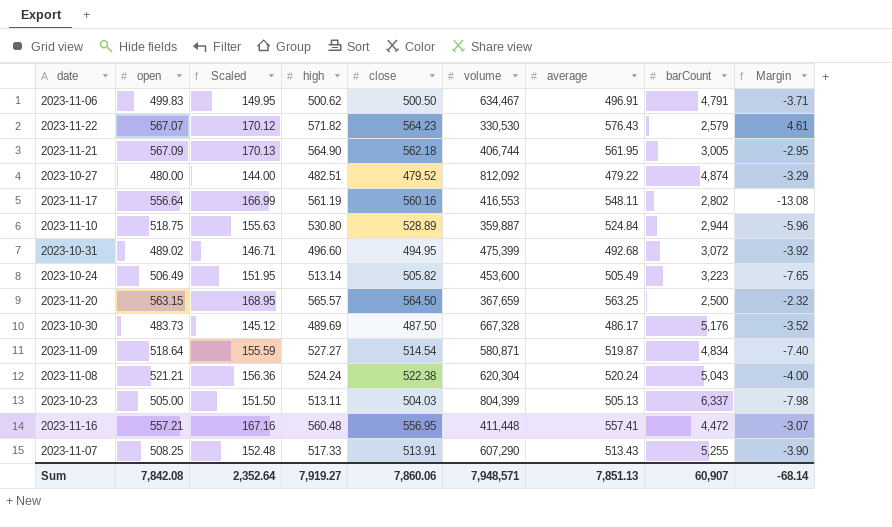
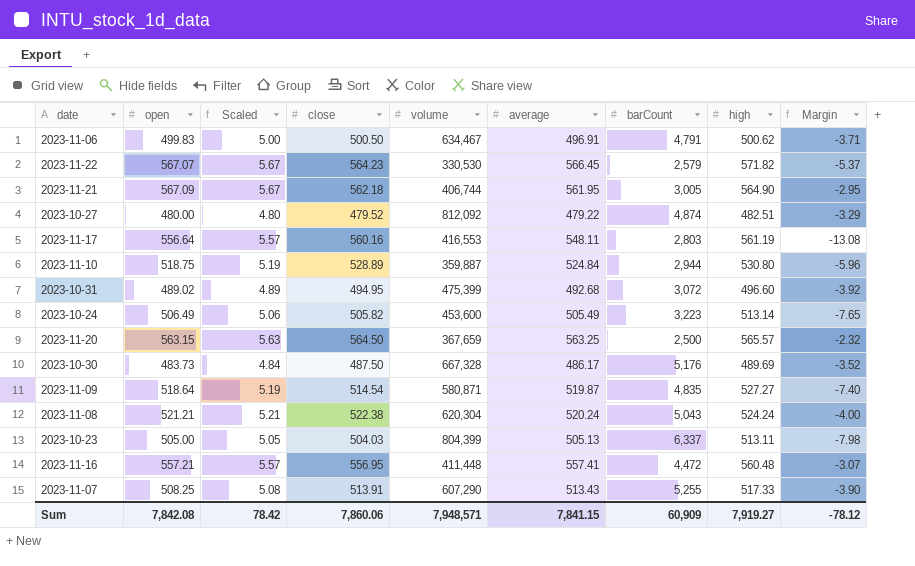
column Scaled | formula: [open] * 0.3 -> [open] * 0.01
column high | position: 4 -> 8
2023-11-22 | average: 576.43 -> 566.45
2023-11-22 | Margin: 4.61 -> -5.37
2023-11-17 | barCount: 2,802 -> 2,803
2023-11-09 | barCount: 4,834 -> 4,835
Sum | Scaled: 2,352.64 -> 78.42
Sum | average: 7,851.13 -> 7,841.15
Sum | barCount: 60,907 -> 60,909
Sum | Margin: -68.14 -> -78.12

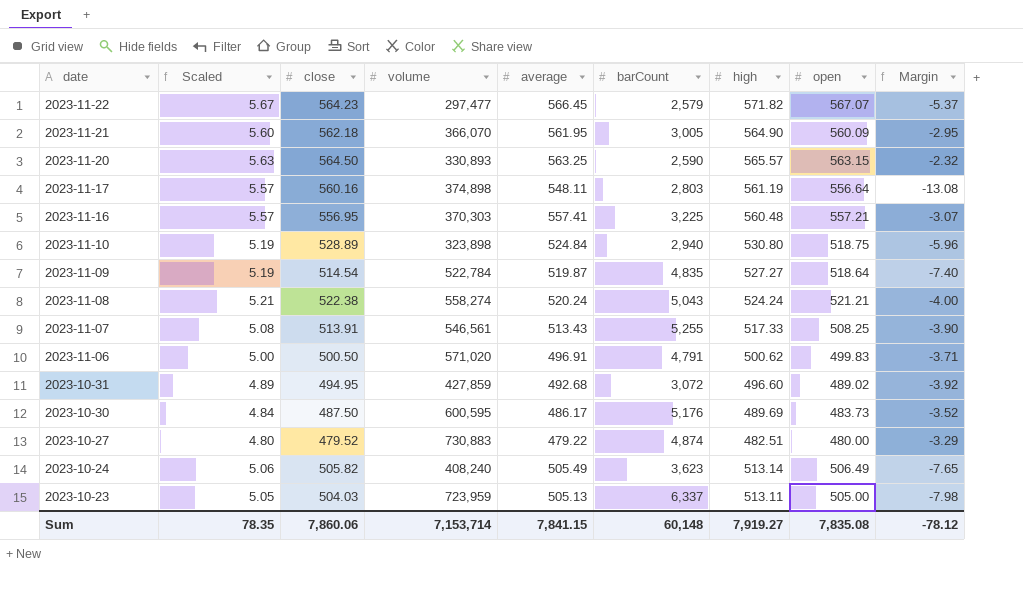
row order: none -> date descending
column open | position: 2 -> 8
2023-11-22 | volume: 330,530 -> 297,477
2023-11-21 | Scaled: 5.67 -> 5.60
2023-11-21 | volume: 406,744 -> 366,070
2023-11-21 | open: 567.09 -> 560.09
2023-11-20 | volume: 367,659 -> 330,893
2023-11-20 | barCount: 2,500 -> 2,590
2023-11-17 | volume: 416,553 -> 374,898
2023-11-16 | volume: 411,448 -> 370,303
2023-11-16 | barCount: 4,472 -> 3,225
2023-11-10 | volume: 359,887 -> 323,898
2023-11-10 | barCount: 2,944 -> 2,940
2023-11-09 | volume: 580,871 -> 522,784
2023-11-08 | volume: 620,304 -> 558,274
2023-11-07 | volume: 607,290 -> 546,561
2023-11-06 | volume: 634,467 -> 571,020
2023-10-31 | volume: 475,399 -> 427,859
2023-10-30 | volume: 667,328 -> 600,595
2023-10-27 | volume: 812,092 -> 730,883
2023-10-24 | volume: 453,600 -> 408,240
2023-10-24 | barCount: 3,223 -> 3,623
2023-10-23 | volume: 804,399 -> 723,959
Sum | Scaled: 78.42 -> 78.35
Sum | volume: 7,948,571 -> 7,153,714
Sum | barCount: 60,909 -> 60,148
Sum | open: 7,842.08 -> 7,835.08

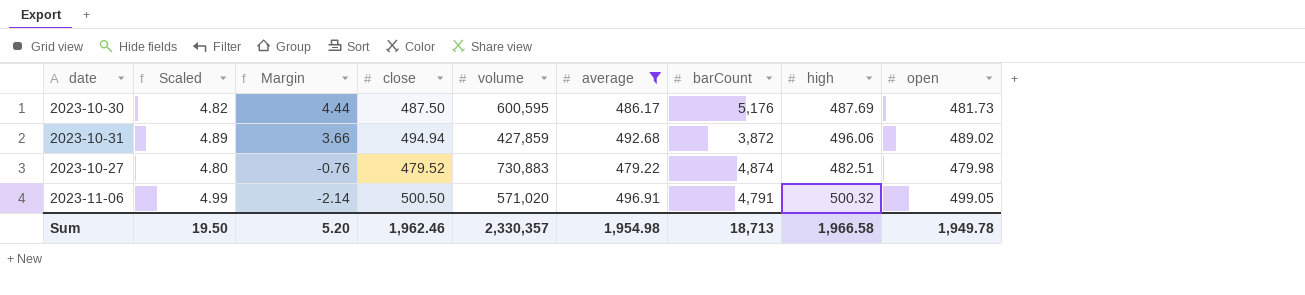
filter: none -> average <= 496.91
row order: date descending -> Margin descending
column Margin | formula: [average] - [high] -> [average] - [open]
column Margin | position: 9 -> 3
2023-10-30 | Scaled: 4.84 -> 4.82
2023-10-30 | high: 489.69 -> 487.69
2023-10-30 | open: 483.73 -> 481.73
2023-10-31 | close: 494.95 -> 494.94
2023-10-31 | barCount: 3,072 -> 3,872
2023-10-31 | high: 496.60 -> 496.06
2023-10-27 | open: 480.00 -> 479.98
2023-11-06 | Scaled: 5.00 -> 4.99
2023-11-06 | high: 500.62 -> 500.32
2023-11-06 | open: 499.83 -> 499.05
Sum | Scaled: 78.35 -> 19.50
Sum | Margin: -78.12 -> 5.20
Sum | close: 7,860.06 -> 1,962.46
Sum | volume: 7,153,714 -> 2,330,357
Sum | average: 7,841.15 -> 1,954.98
Sum | barCount: 60,148 -> 18,713
Sum | high: 7,919.27 -> 1,966.58
Sum | open: 7,835.08 -> 1,949.78

